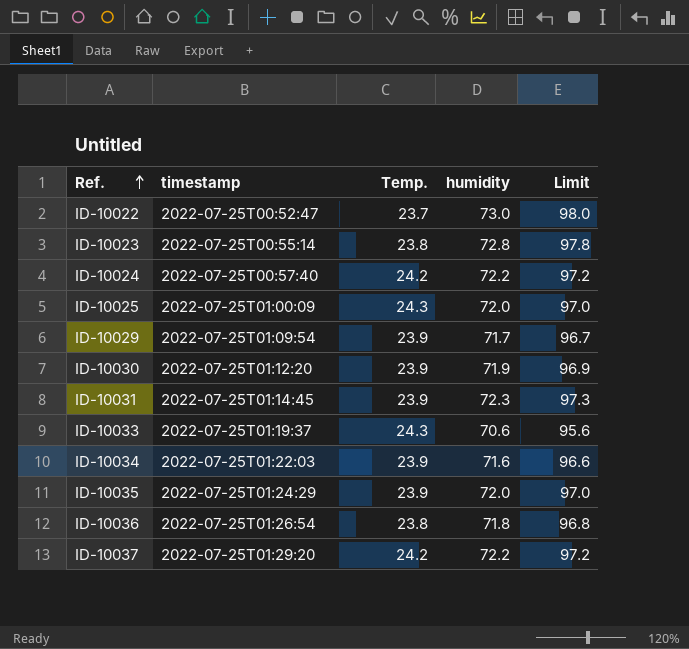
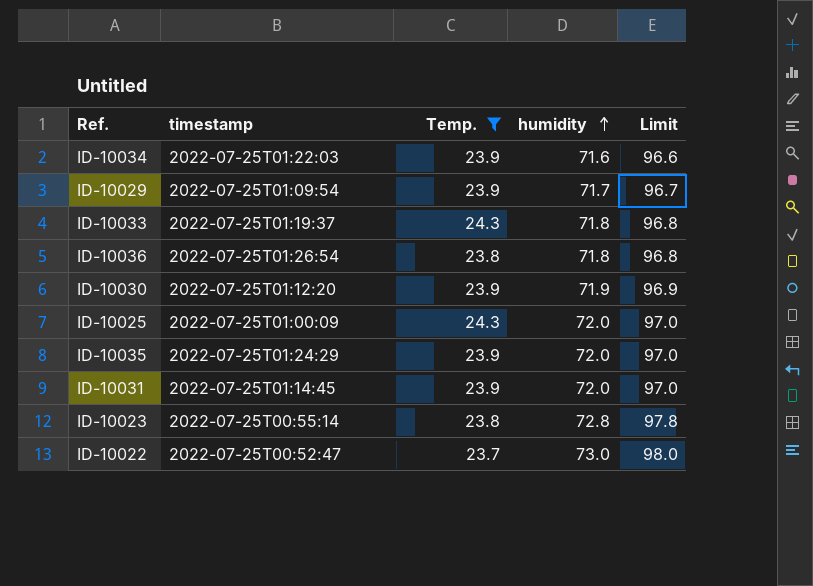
filter: none -> Temp. != 24.2
row order: Ref. ascending -> humidity ascending
ID-10033 | humidity: 70.6 -> 71.8
ID-10033 | Limit: 95.6 -> 96.8
ID-10031 | humidity: 72.3 -> 72.0
ID-10031 | Limit: 97.3 -> 97.0

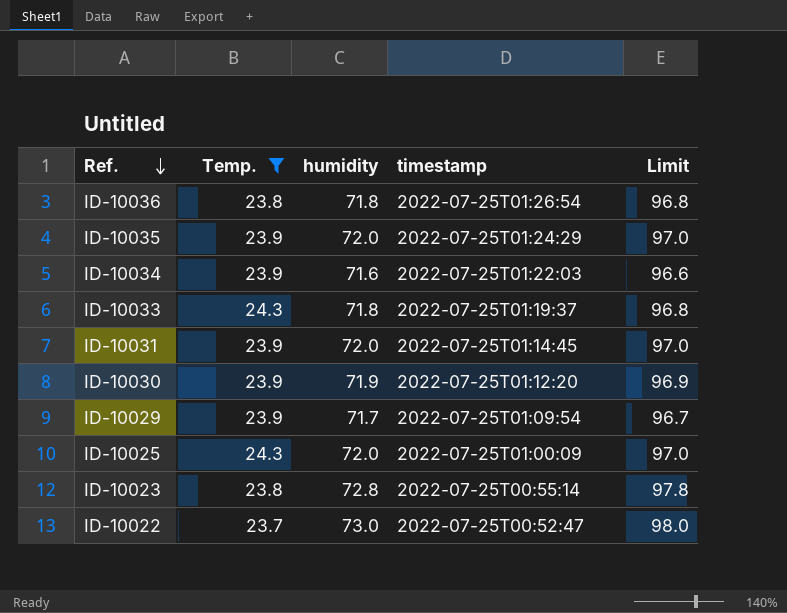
row order: humidity ascending -> Ref. descending
column timestamp | position: 2 -> 4

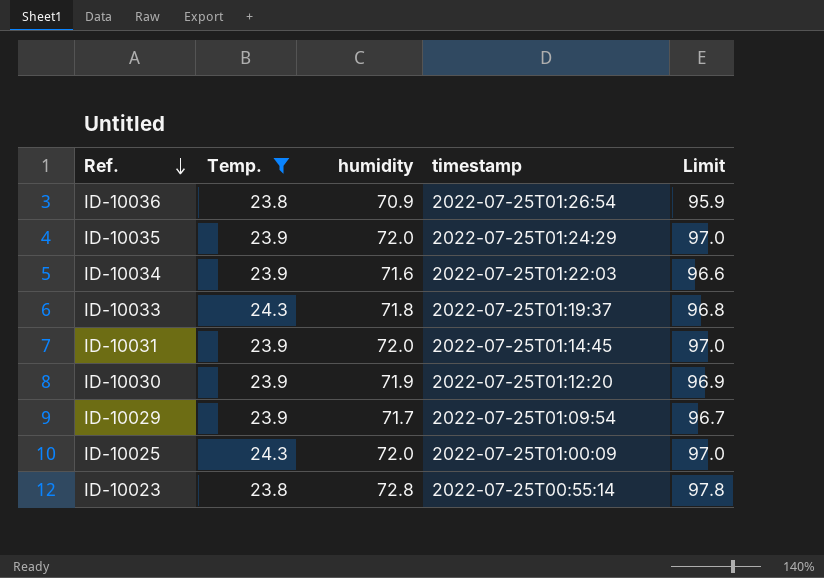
row ID-10022: 23.7 | 73.0 | 2022-07-25T00:52:47 | 98.0 -> none
ID-10036 | humidity: 71.8 -> 70.9
ID-10036 | Limit: 96.8 -> 95.9

